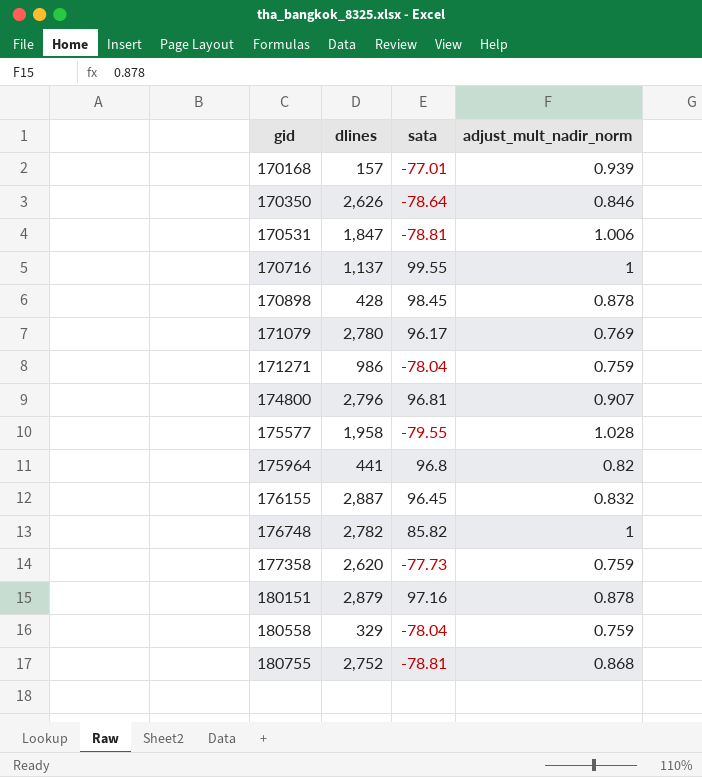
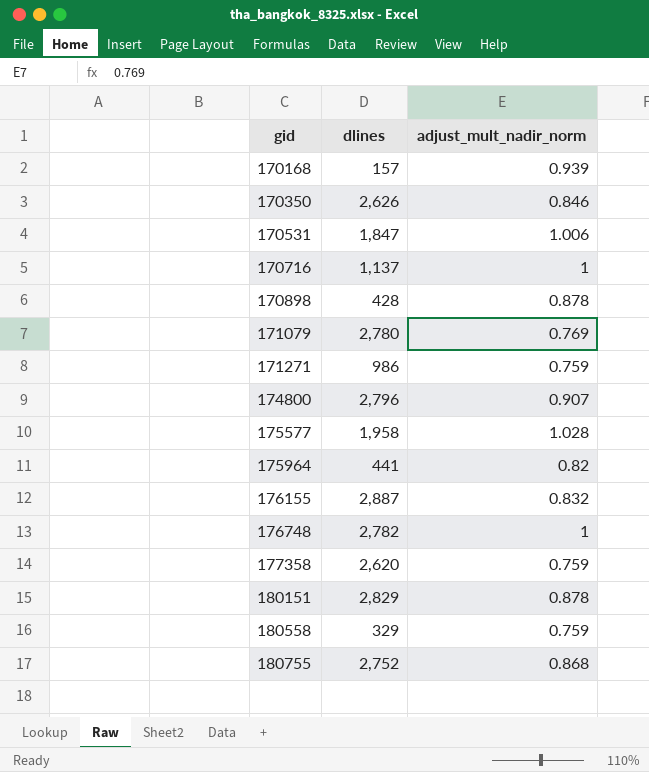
column sata | position: 3 -> none
180151 | dlines: 2,879 -> 2,829

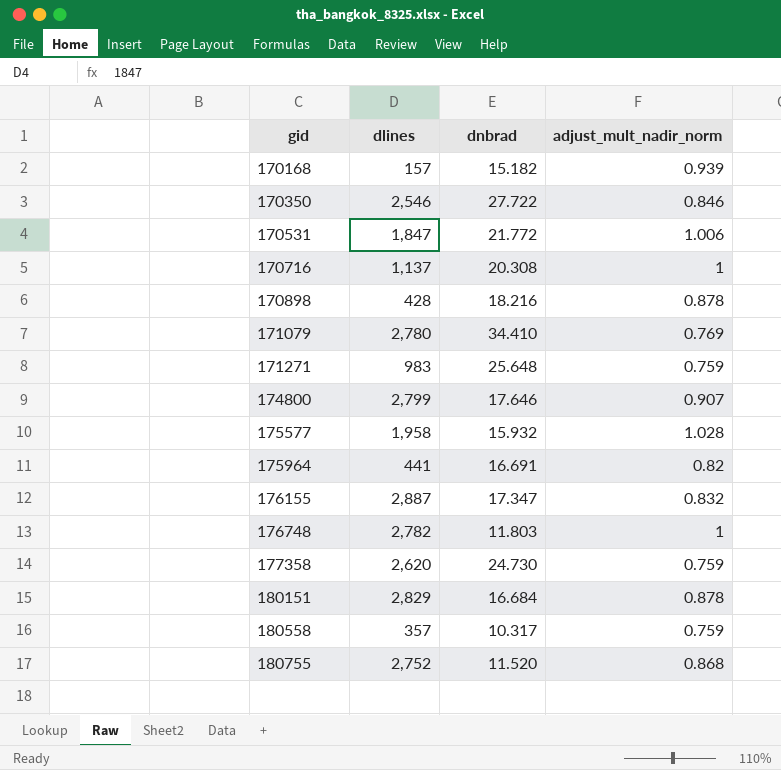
column dnbrad | position: none -> 3
170350 | dlines: 2,626 -> 2,546
171271 | dlines: 986 -> 983
174800 | dlines: 2,796 -> 2,799
180558 | dlines: 329 -> 357

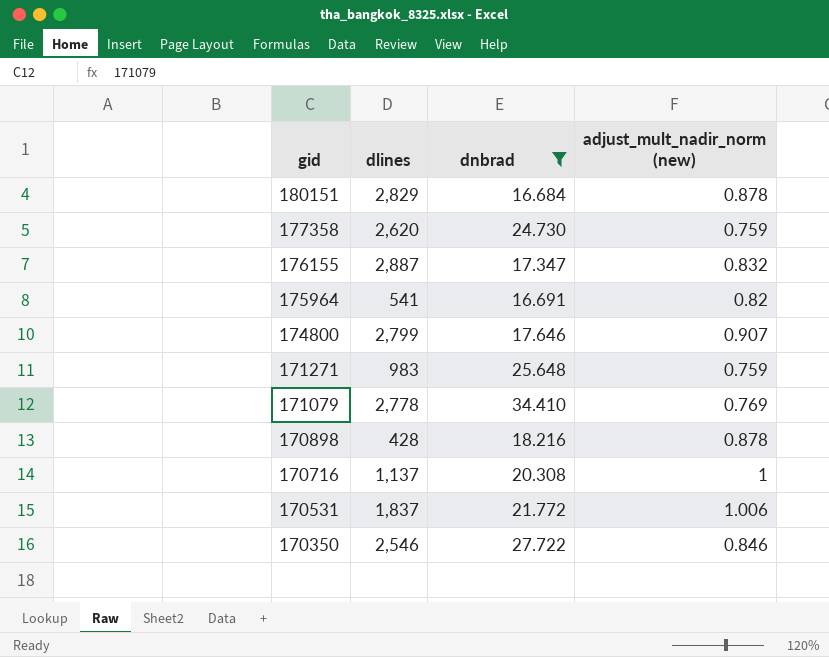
filter: none -> dnbrad >= 16.684
row order: gid ascending -> gid descending
column name: adjust_mult_nadir_norm -> adjust_mult_nadir_norm (new)
175964 | dlines: 441 -> 541
171079 | dlines: 2,780 -> 2,778
170531 | dlines: 1,847 -> 1,837

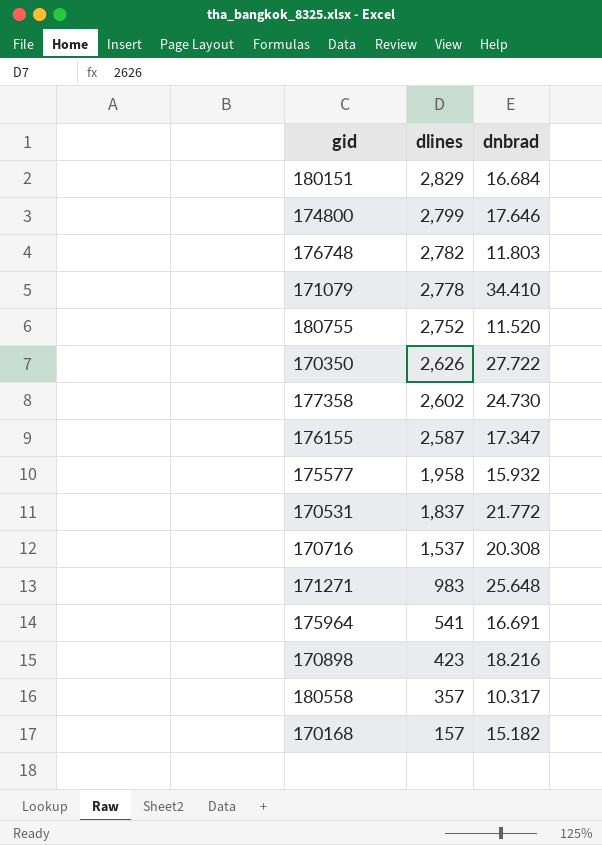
filter: dnbrad >= 16.684 -> none
row order: gid descending -> dlines descending
column adjust_mult_nadir_norm (new) | position: 4 -> none
170350 | dlines: 2,546 -> 2,626
177358 | dlines: 2,620 -> 2,602
176155 | dlines: 2,887 -> 2,587
170716 | dlines: 1,137 -> 1,537
170898 | dlines: 428 -> 423

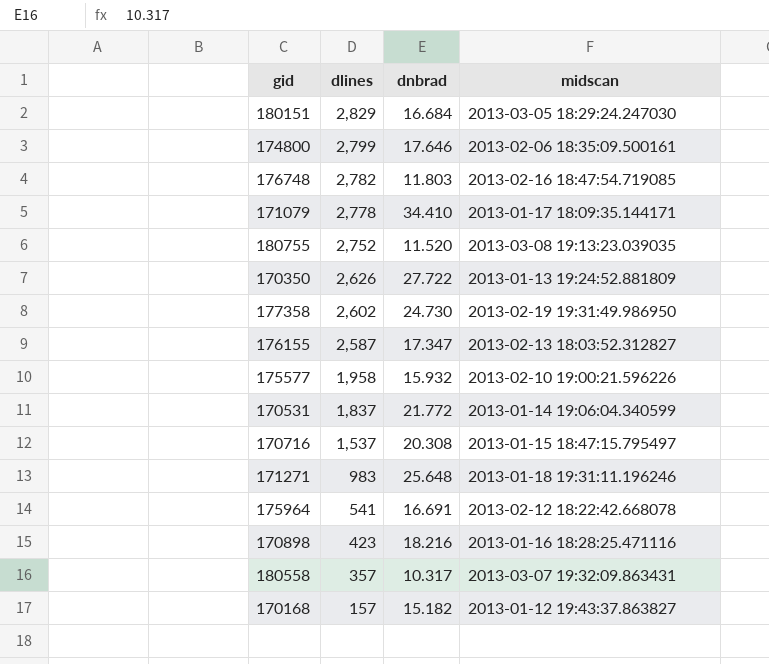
column midscan | position: none -> 4

